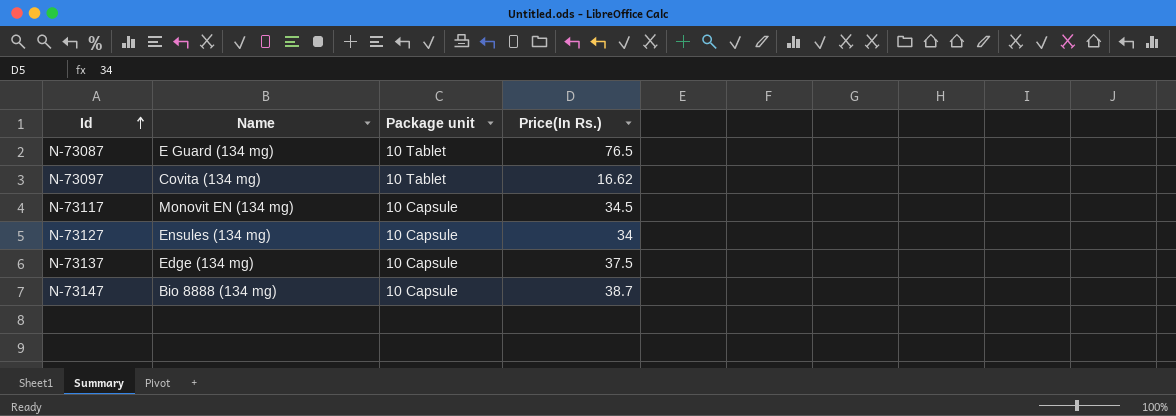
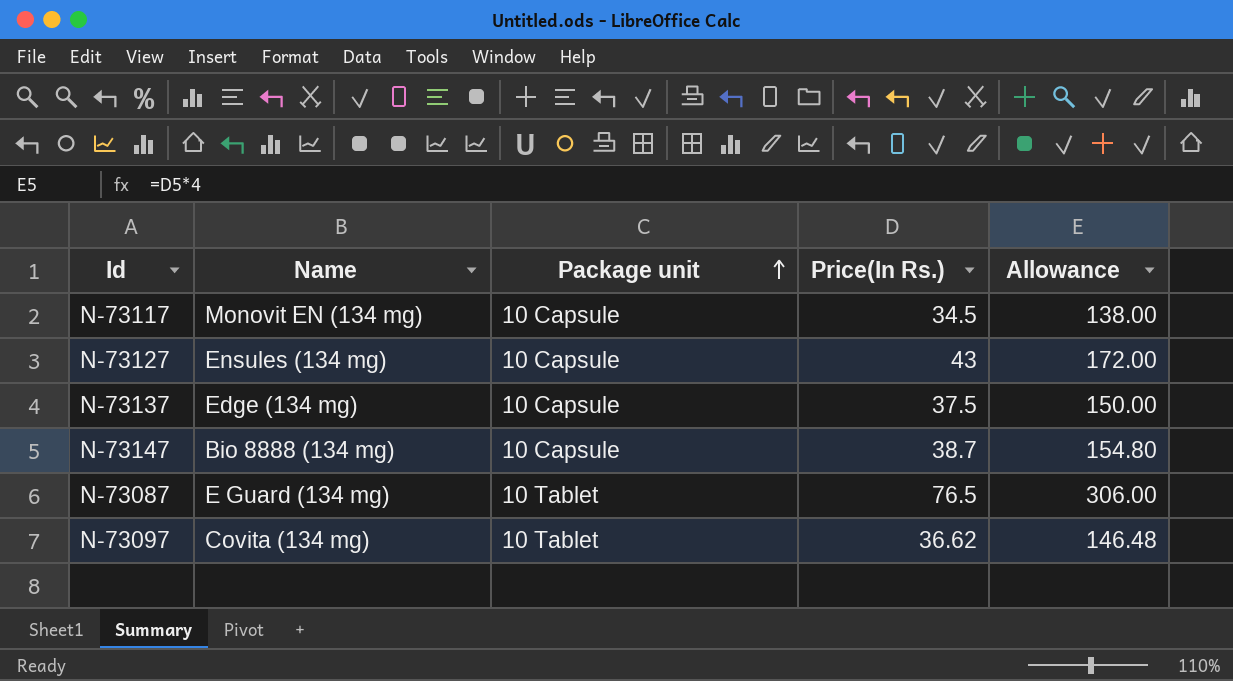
row order: Id ascending -> Package unit ascending
column Allowance | formula: none -> [Price(In Rs.)] * 4
N-73127 | Price(In Rs.): 34 -> 43
N-73097 | Price(In Rs.): 16.62 -> 36.62

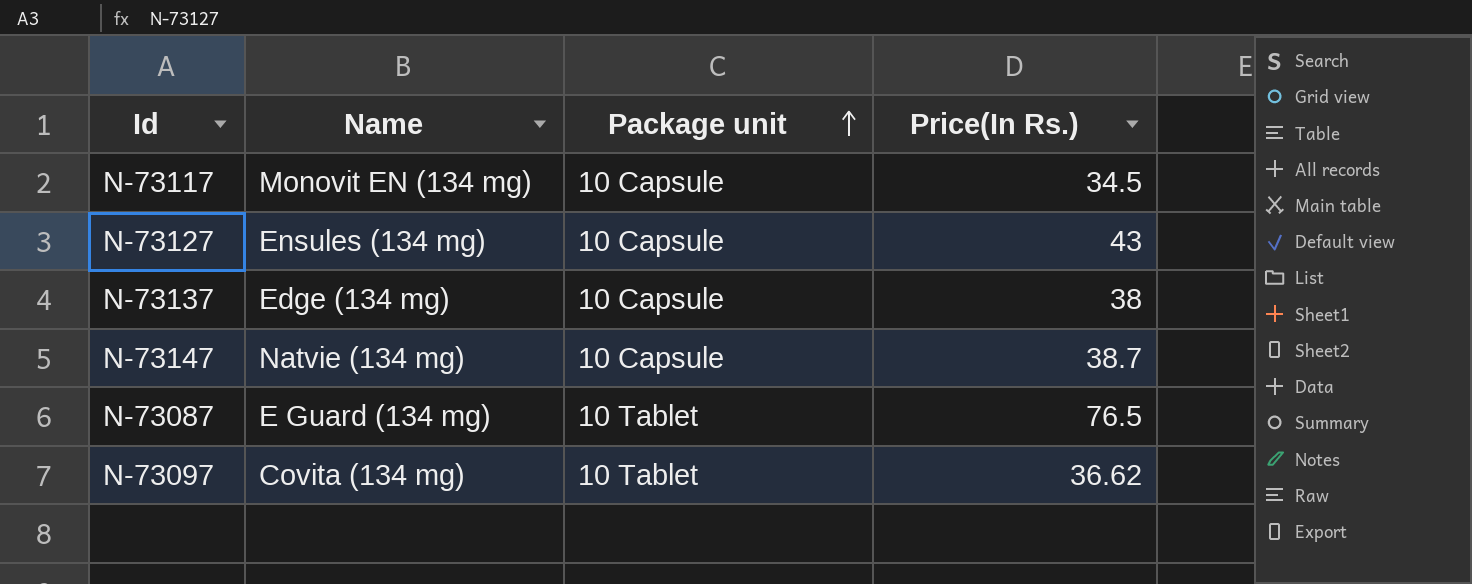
column Allowance | formula: [Price(In Rs.)] * 4 -> none
N-73137 | Price(In Rs.): 37.5 -> 38
N-73147 | Name: Bio 8888 (134 mg) -> Natvie (134 mg)

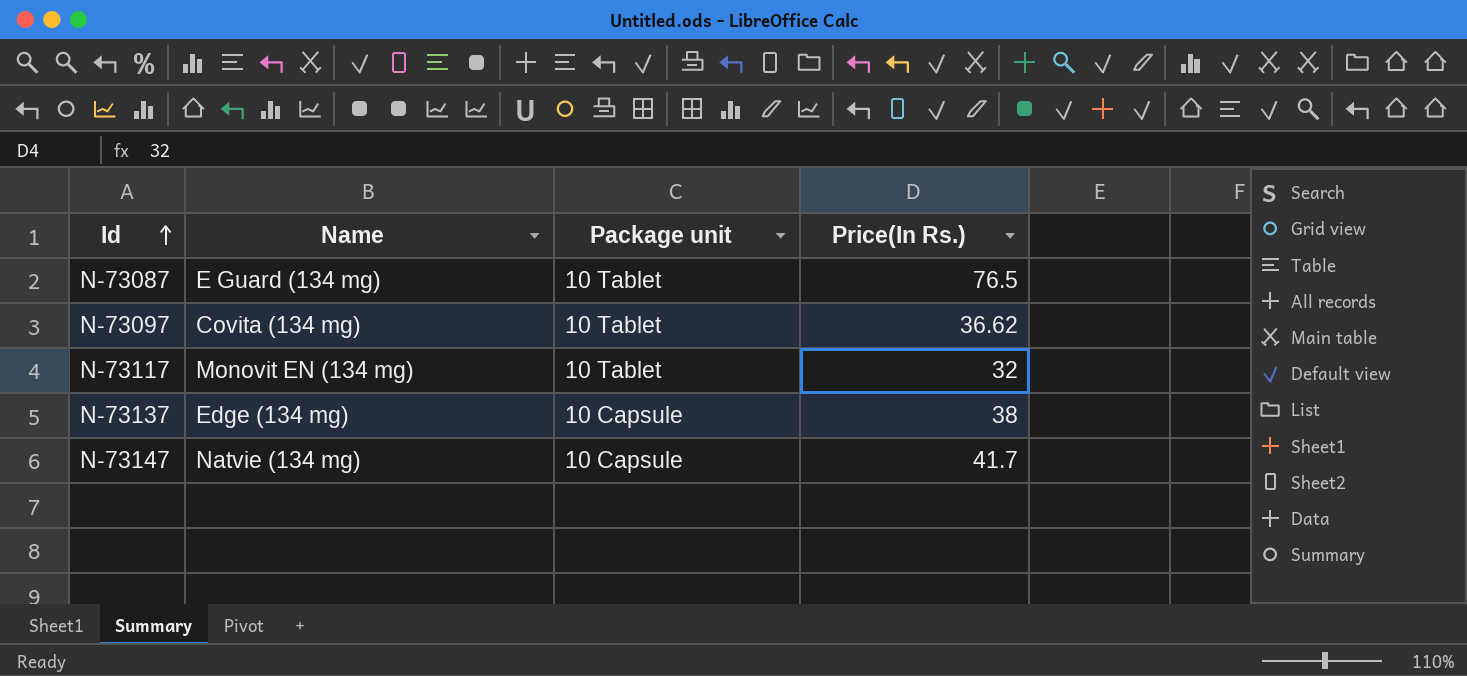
row order: Package unit ascending -> Id ascending
row N-73127: Ensules (134 mg) | 10 Capsule | 43 -> none
N-73117 | Package unit: 10 Capsule -> 10 Tablet
N-73117 | Price(In Rs.): 34.5 -> 32
N-73147 | Price(In Rs.): 38.7 -> 41.7

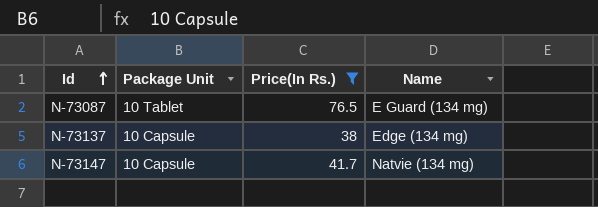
filter: none -> Price(In Rs.) >= 38
column name: Package unit -> Package Unit
column Name | position: 2 -> 4

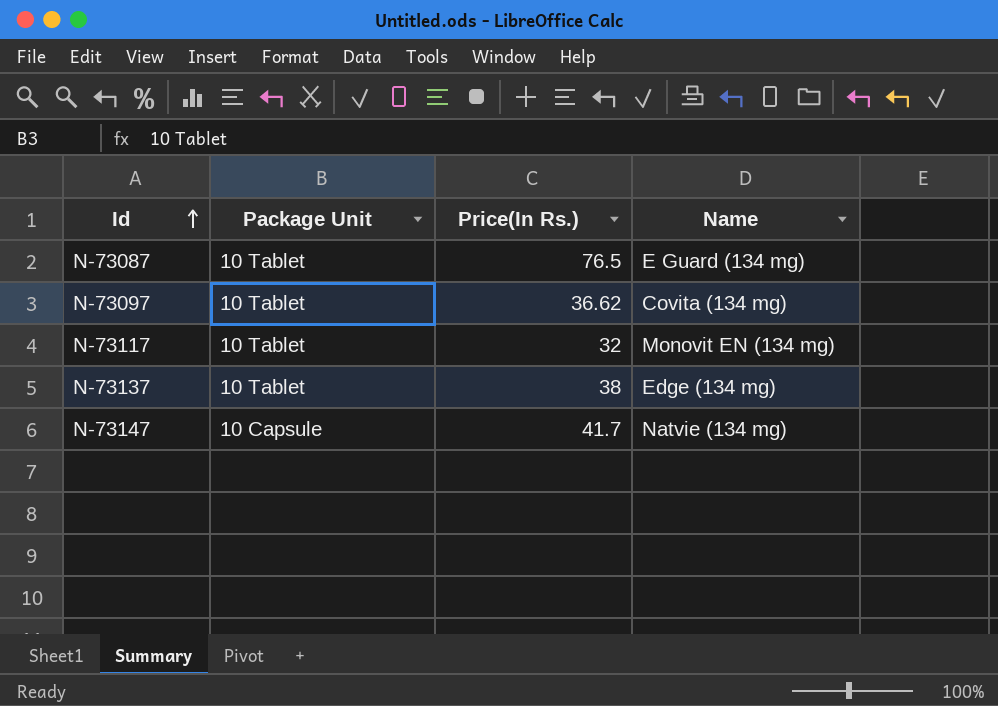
filter: Price(In Rs.) >= 38 -> none
N-73137 | Package Unit: 10 Capsule -> 10 Tablet

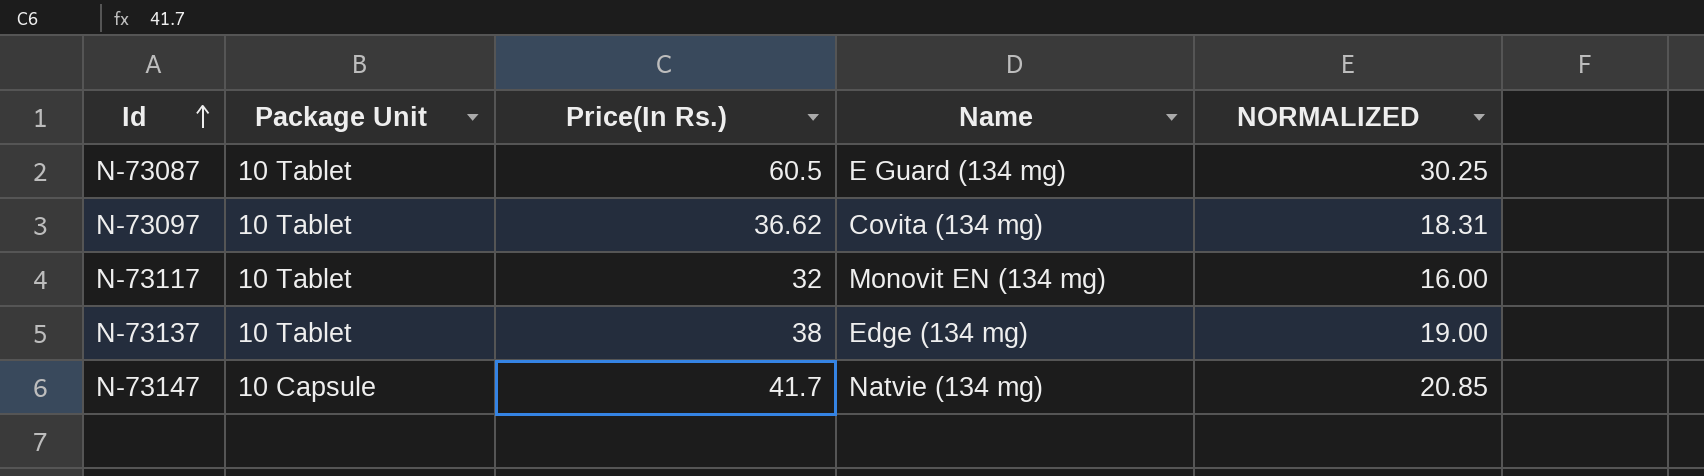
column NORMALIZED | formula: none -> [Price(In Rs.)] * 0.5
N-73087 | Price(In Rs.): 76.5 -> 60.5

